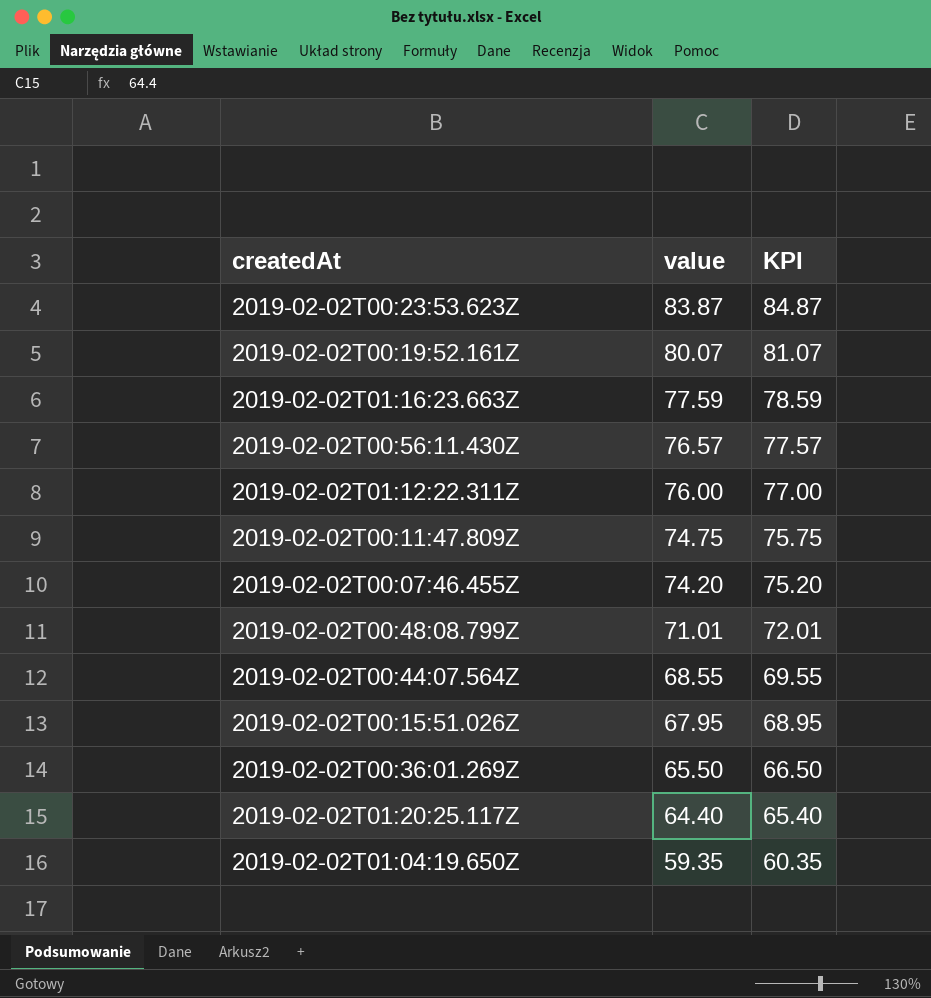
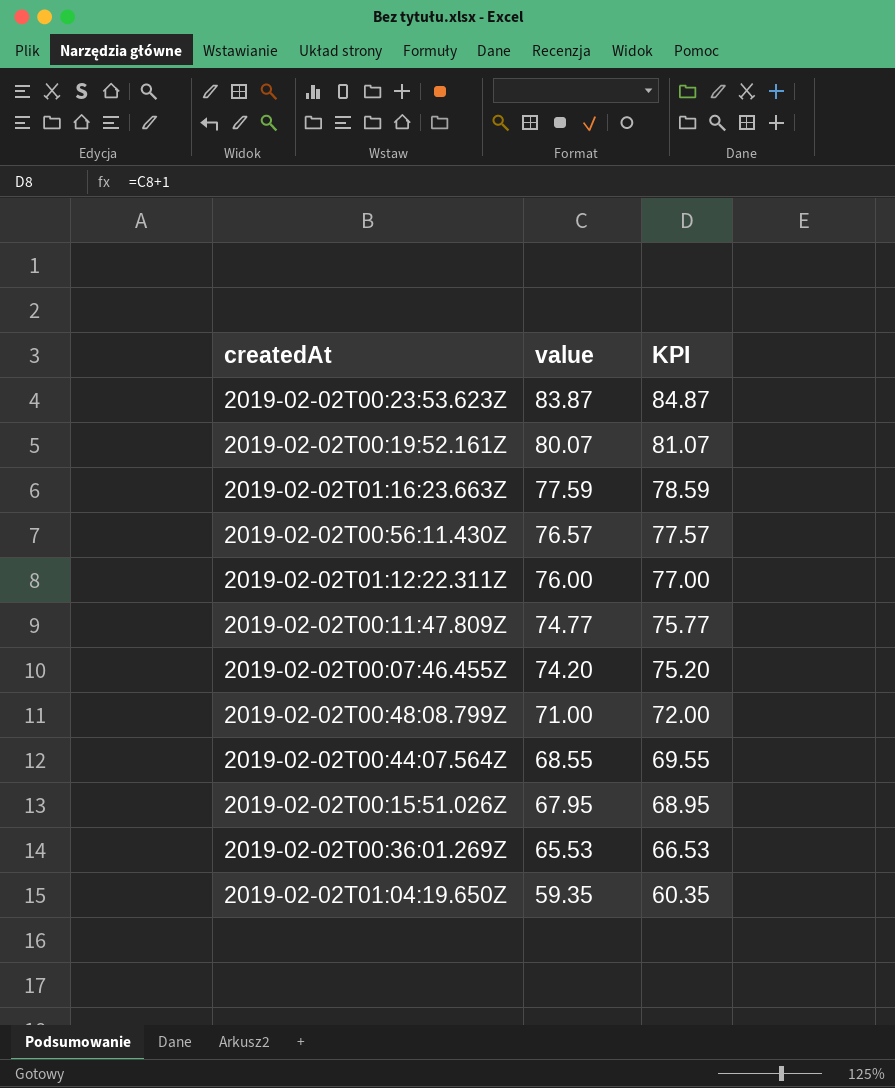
row 2019-02-02T01:20:25.117Z: 64.40 | 65.40 -> none
2019-02-02T00:11:47.809Z | value: 74.75 -> 74.77
2019-02-02T00:11:47.809Z | KPI: 75.75 -> 75.77
2019-02-02T00:48:08.799Z | value: 71.01 -> 71.00
2019-02-02T00:48:08.799Z | KPI: 72.01 -> 72.00
2019-02-02T00:36:01.269Z | value: 65.50 -> 65.53
2019-02-02T00:36:01.269Z | KPI: 66.50 -> 66.53

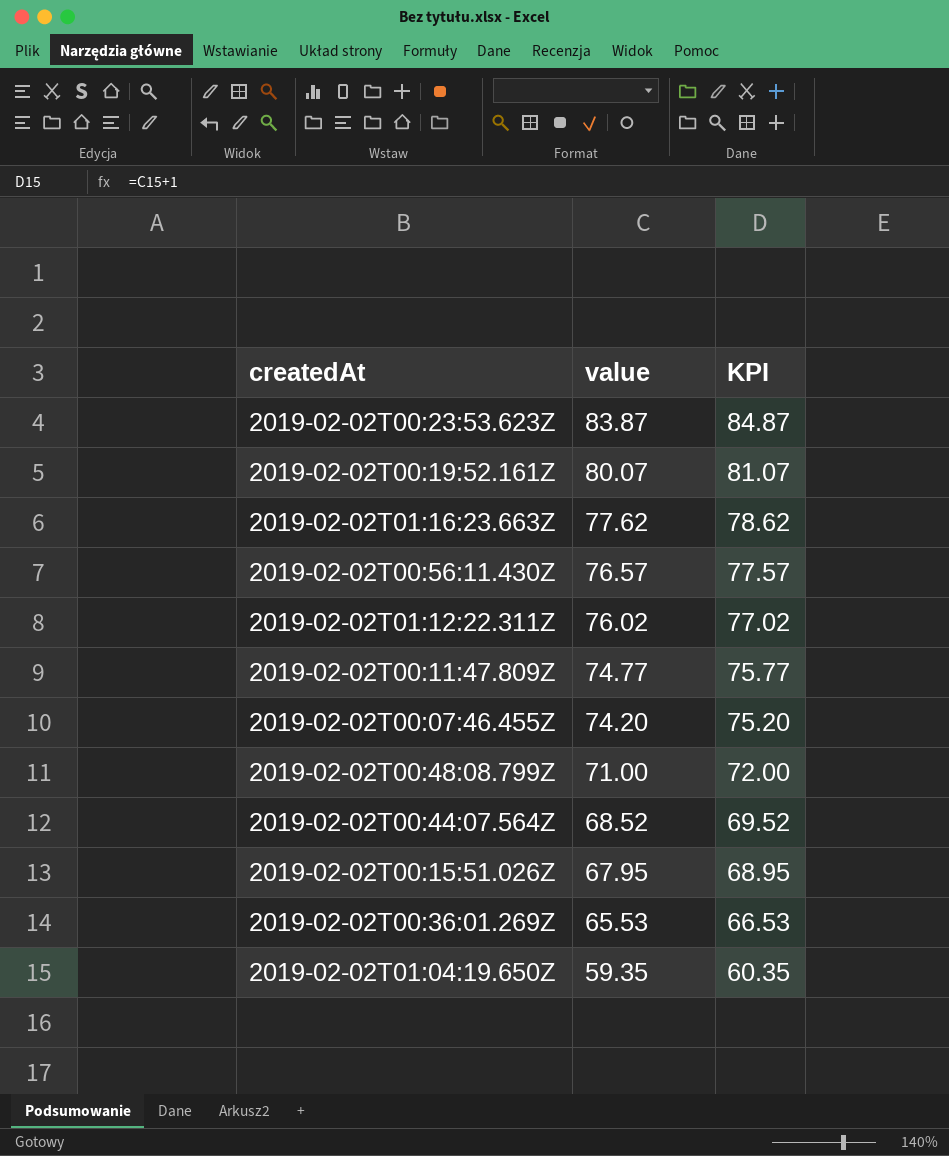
2019-02-02T01:16:23.663Z | value: 77.59 -> 77.62
2019-02-02T01:16:23.663Z | KPI: 78.59 -> 78.62
2019-02-02T01:12:22.311Z | value: 76.00 -> 76.02
2019-02-02T01:12:22.311Z | KPI: 77.00 -> 77.02
2019-02-02T00:44:07.564Z | value: 68.55 -> 68.52
2019-02-02T00:44:07.564Z | KPI: 69.55 -> 69.52

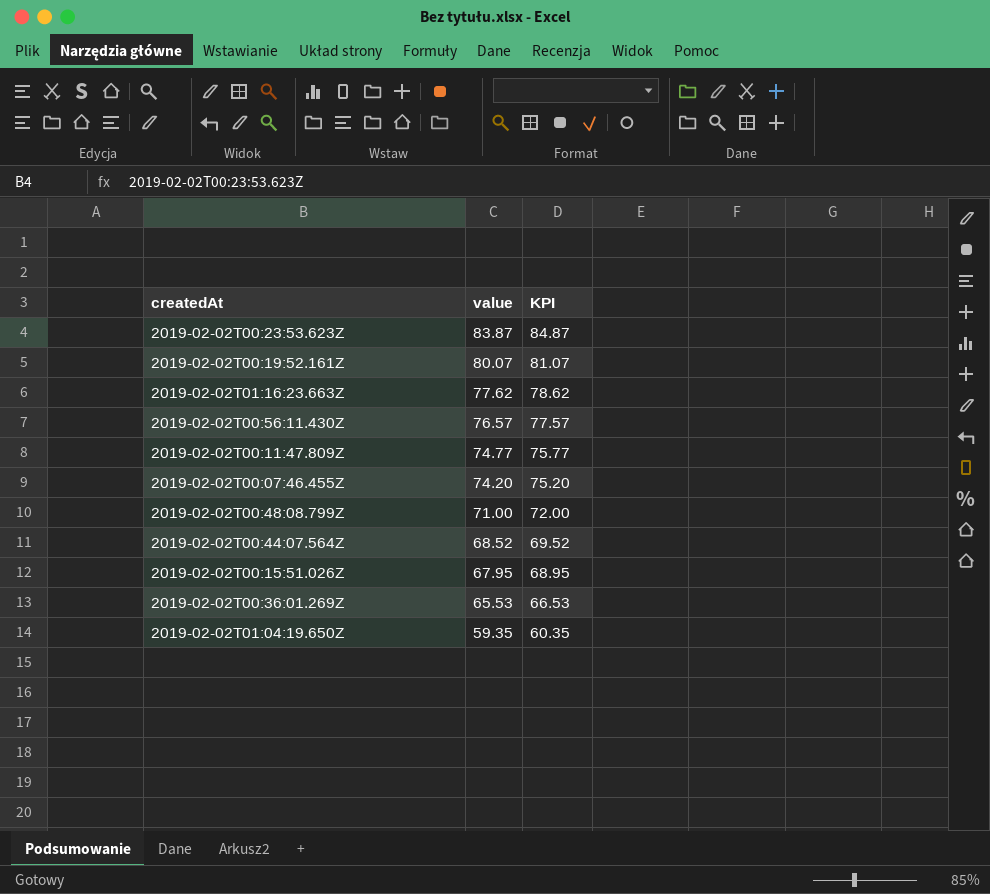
row 2019-02-02T01:12:22.311Z: 76.02 | 77.02 -> none

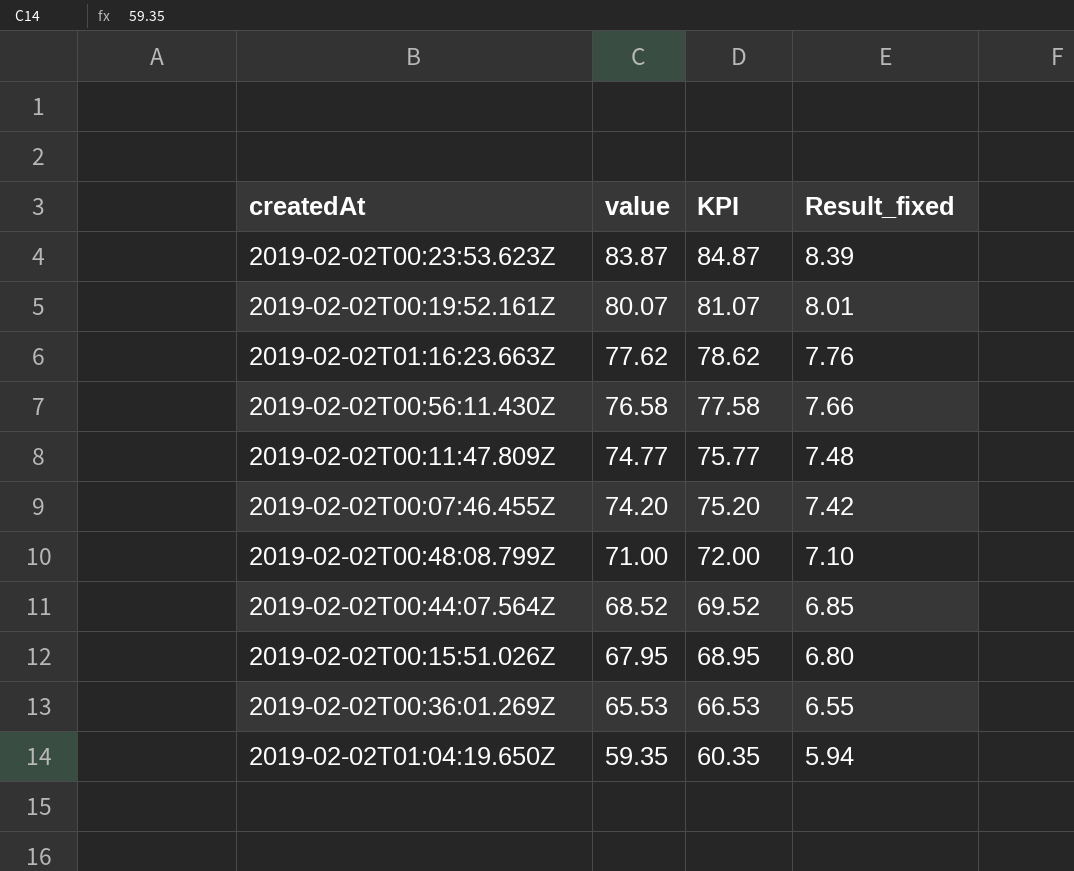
column Result_fixed | formula: none -> [value] * 0.1
2019-02-02T00:56:11.430Z | value: 76.57 -> 76.58
2019-02-02T00:56:11.430Z | KPI: 77.57 -> 77.58

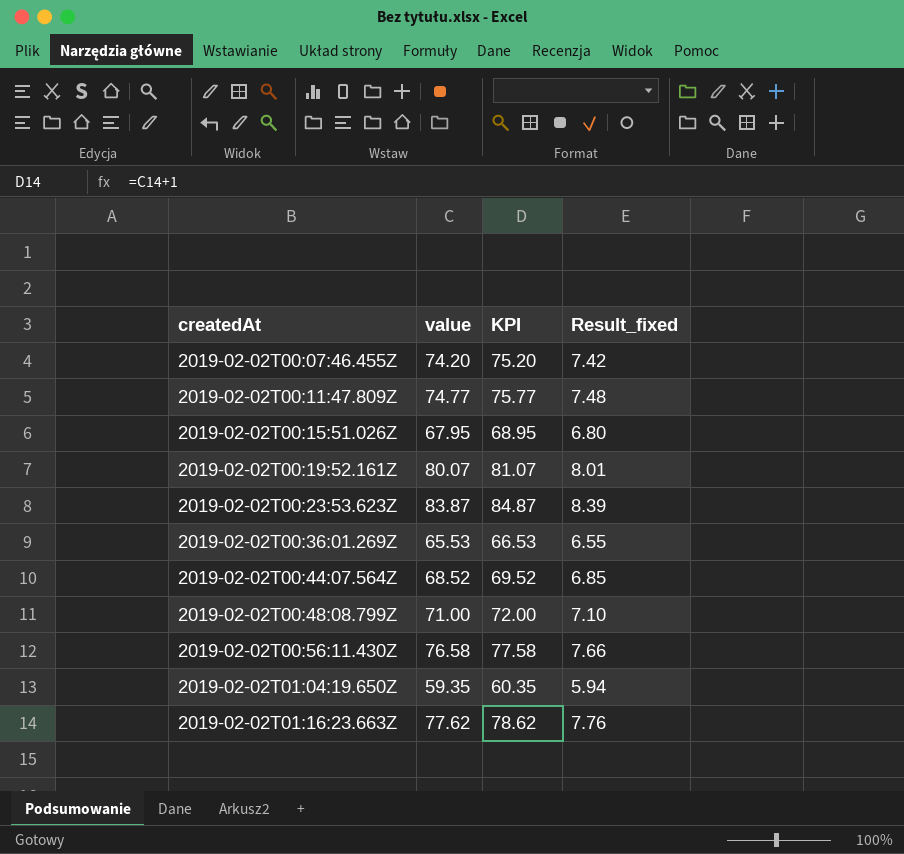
row order: value descending -> createdAt ascending

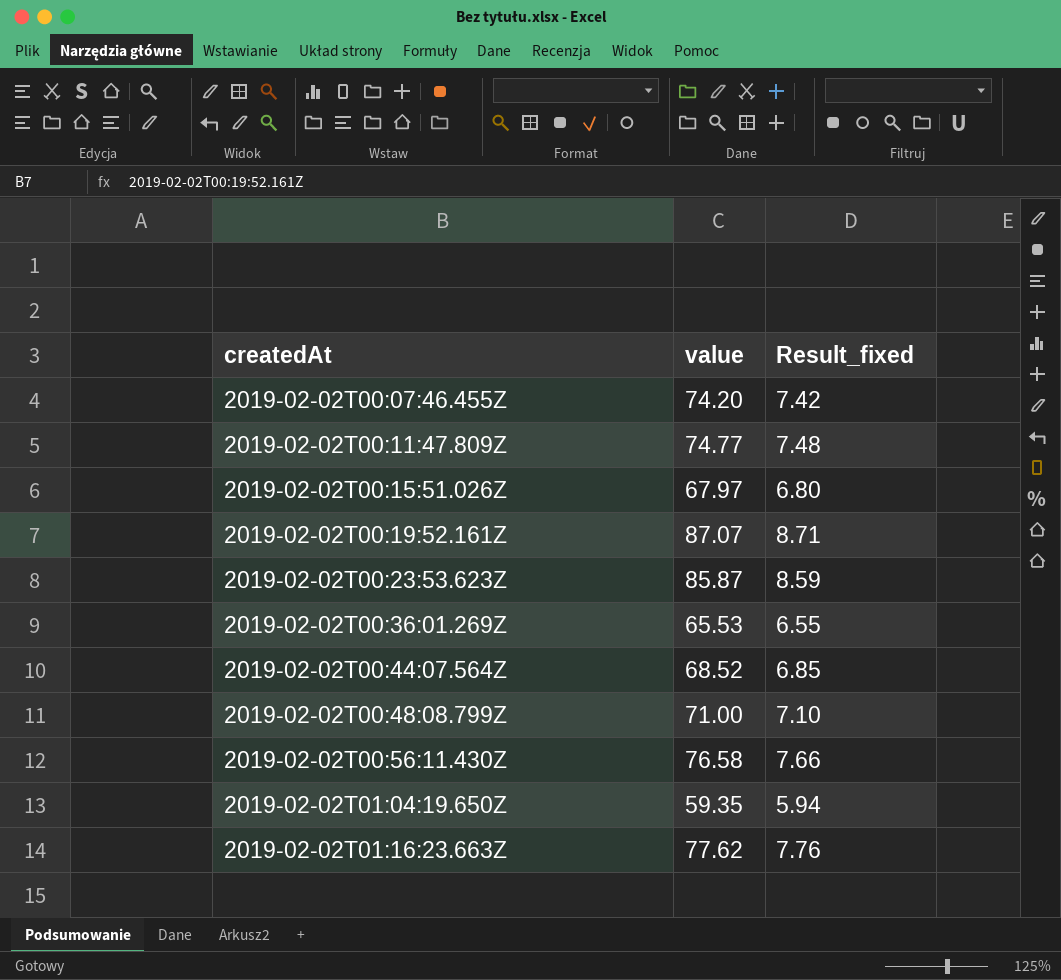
column KPI | formula: [value] + 1 -> none
2019-02-02T00:15:51.026Z | value: 67.95 -> 67.97
2019-02-02T00:19:52.161Z | value: 80.07 -> 87.07
2019-02-02T00:19:52.161Z | Result_fixed: 8.01 -> 8.71
2019-02-02T00:23:53.623Z | value: 83.87 -> 85.87
2019-02-02T00:23:53.623Z | Result_fixed: 8.39 -> 8.59

